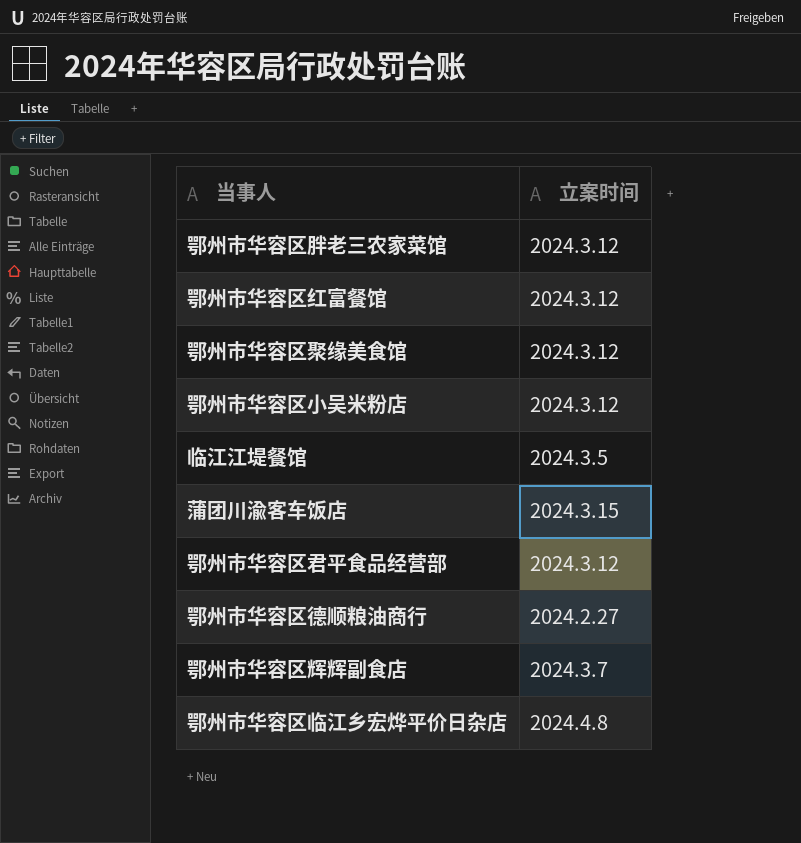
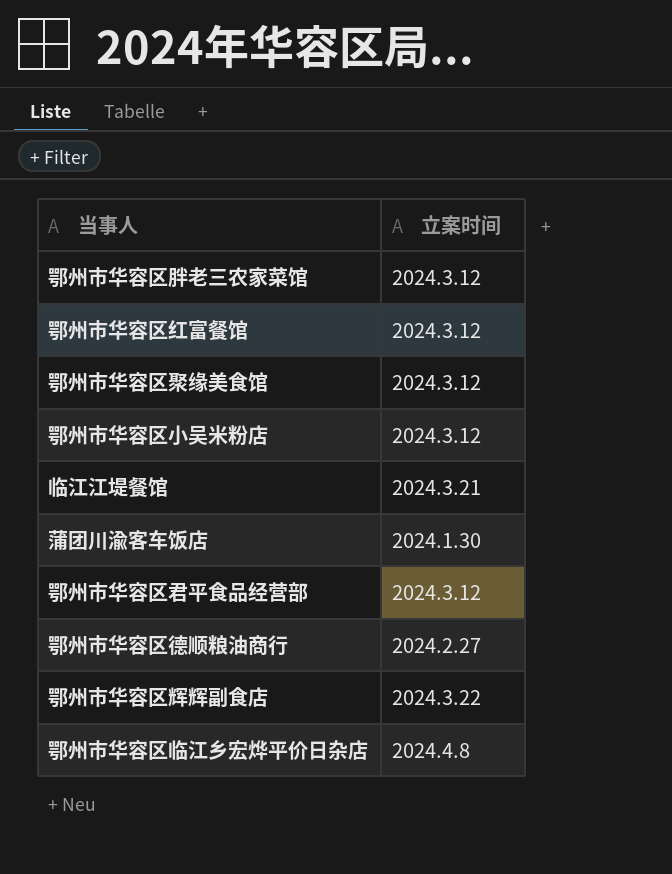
临江江堤餐馆 | 立案时间: 2024.3.5 -> 2024.3.21
蒲团川渝客车饭店 | 立案时间: 2024.3.15 -> 2024.1.30
鄂州市华容区辉辉副食店 | 立案时间: 2024.3.7 -> 2024.3.22

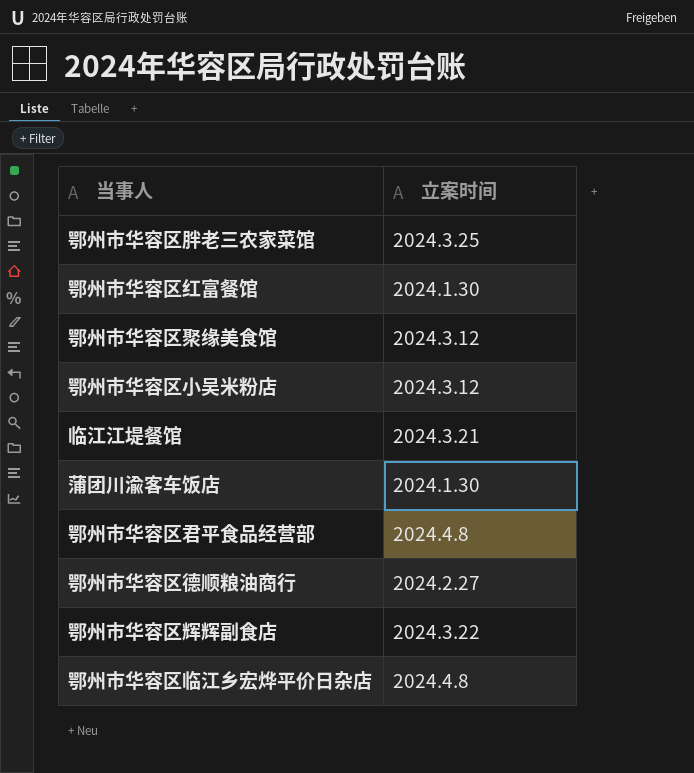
鄂州市华容区胖老三农家菜馆 | 立案时间: 2024.3.12 -> 2024.3.25
鄂州市华容区红富餐馆 | 立案时间: 2024.3.12 -> 2024.1.30
鄂州市华容区君平食品经营部 | 立案时间: 2024.3.12 -> 2024.4.8

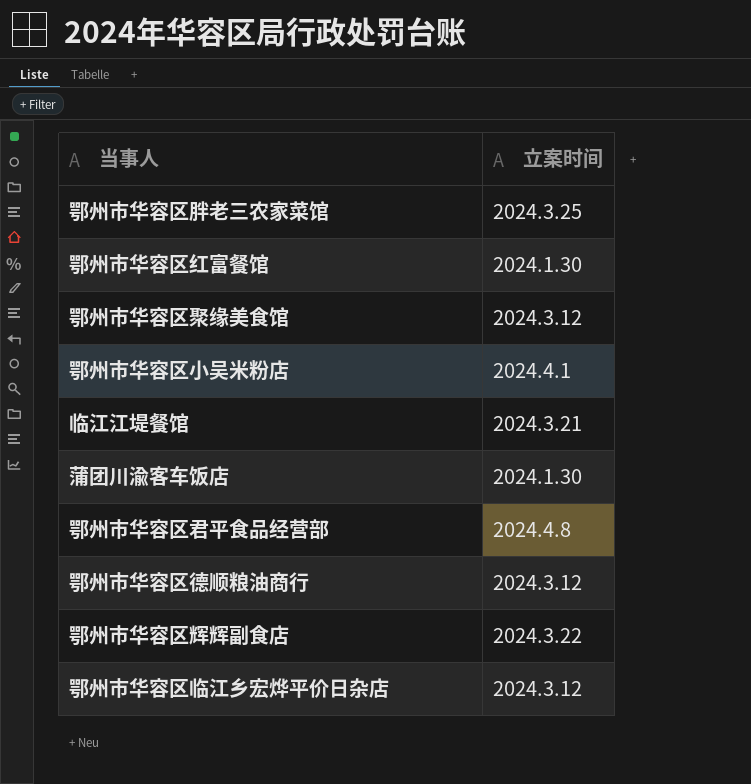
鄂州市华容区小吴米粉店 | 立案时间: 2024.3.12 -> 2024.4.1
鄂州市华容区德顺粮油商行 | 立案时间: 2024.2.27 -> 2024.3.12
鄂州市华容区临江乡宏烨平价日杂店 | 立案时间: 2024.4.8 -> 2024.3.12

